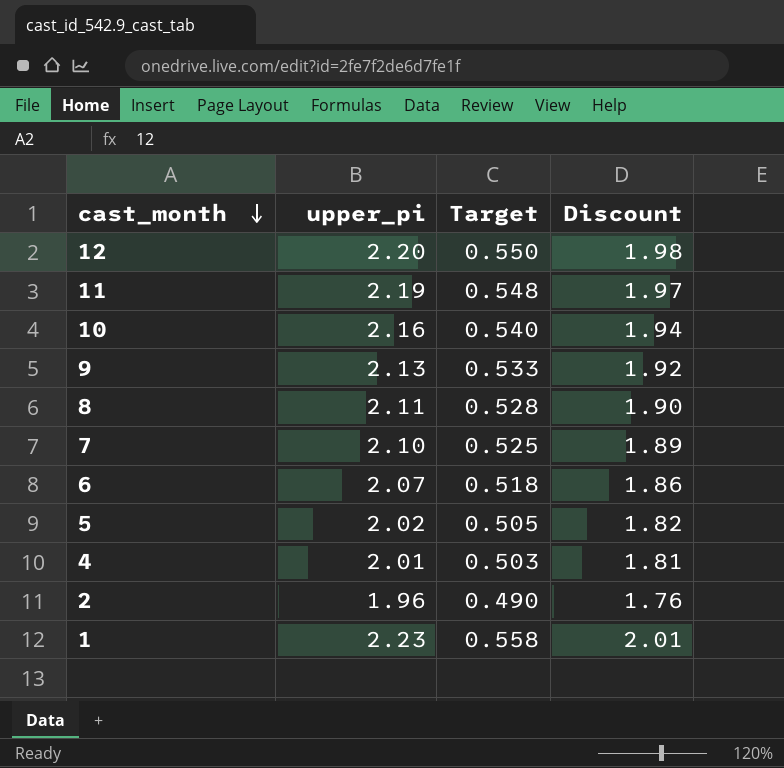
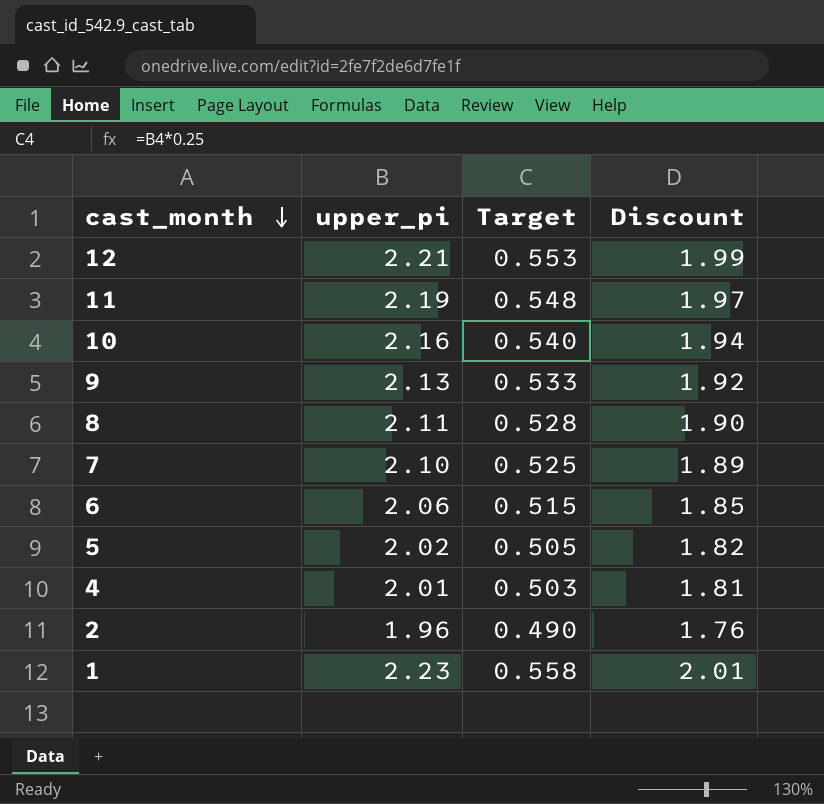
12 | upper_pi: 2.20 -> 2.21
12 | Target: 0.550 -> 0.553
12 | Discount: 1.98 -> 1.99
6 | upper_pi: 2.07 -> 2.06
6 | Target: 0.518 -> 0.515
6 | Discount: 1.86 -> 1.85

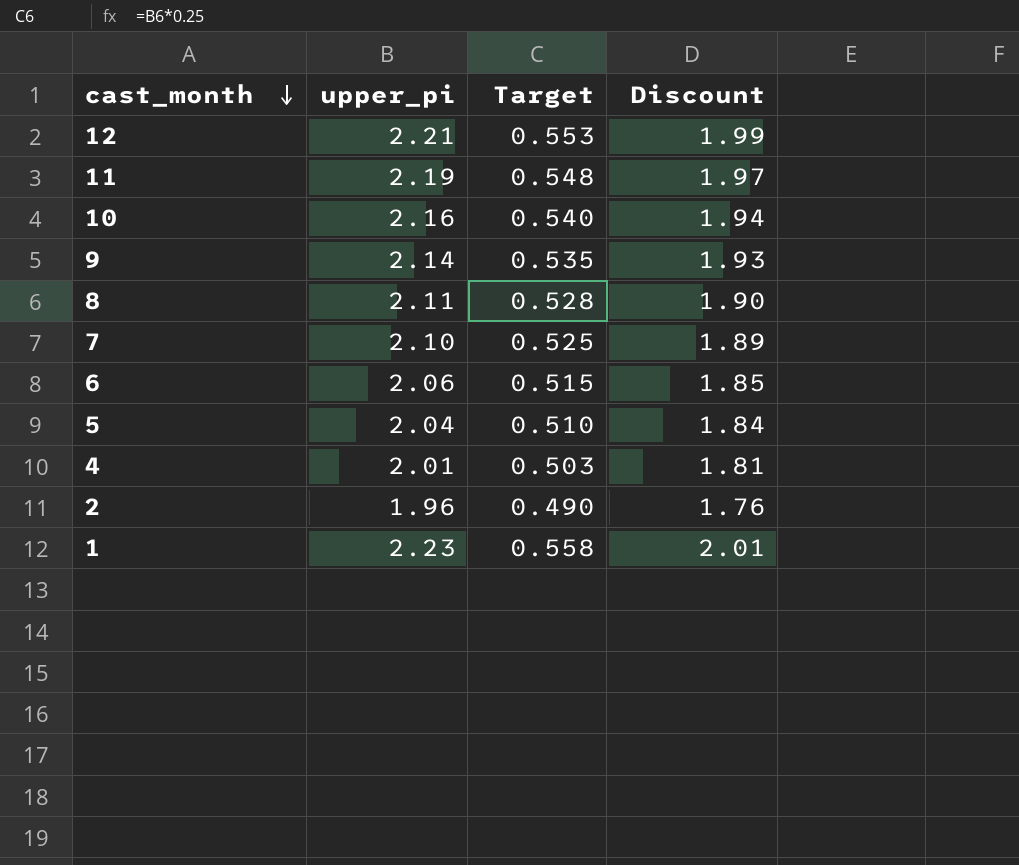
9 | upper_pi: 2.13 -> 2.14
9 | Target: 0.533 -> 0.535
9 | Discount: 1.92 -> 1.93
5 | upper_pi: 2.02 -> 2.04
5 | Target: 0.505 -> 0.510
5 | Discount: 1.82 -> 1.84

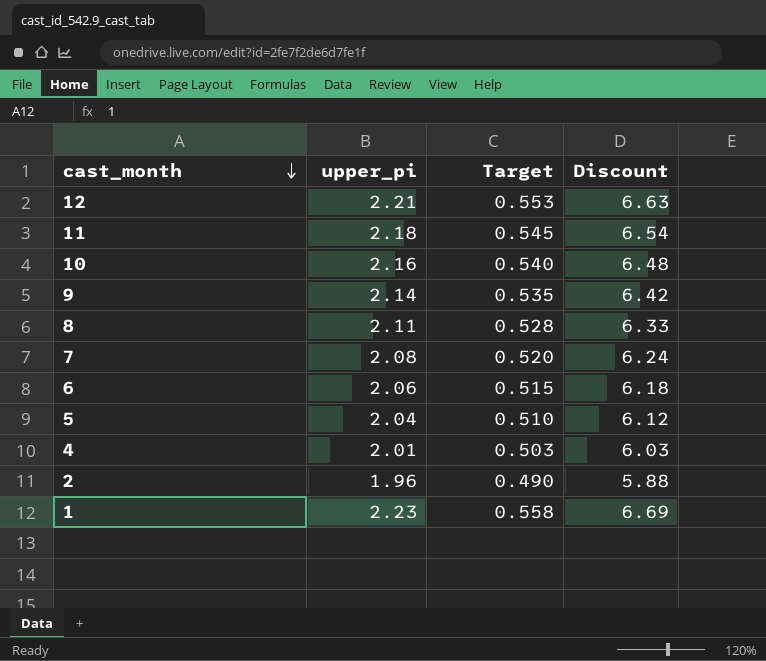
column Discount | formula: [upper_pi] * 0.9 -> [upper_pi] * 3
11 | upper_pi: 2.19 -> 2.18
11 | Target: 0.548 -> 0.545
7 | upper_pi: 2.10 -> 2.08
7 | Target: 0.525 -> 0.520

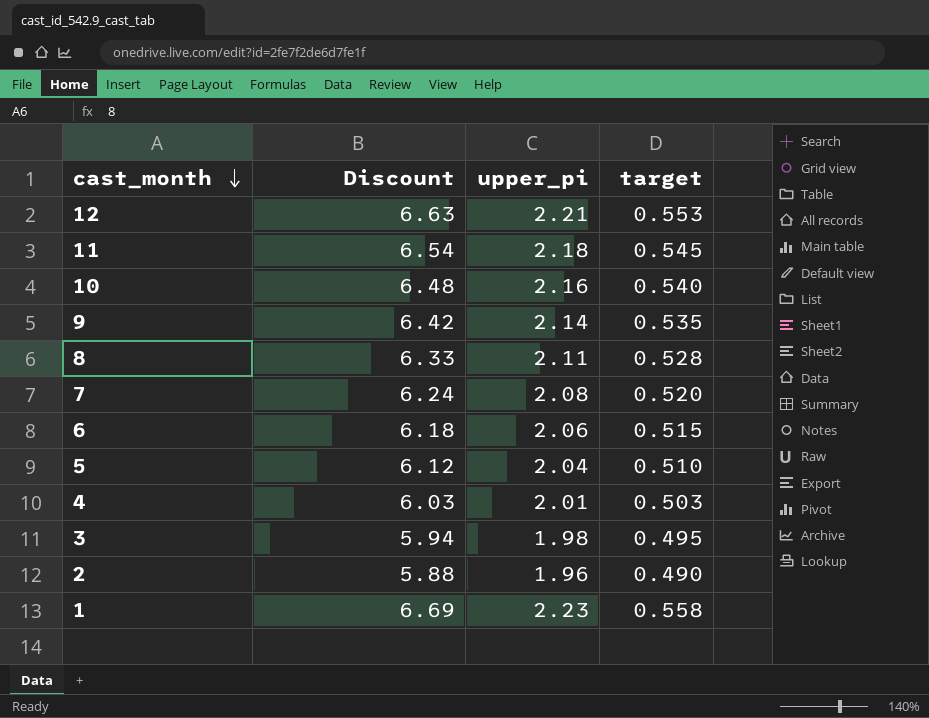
column Discount | position: 4 -> 2
column name: Target -> target
row 3: none -> 5.94 | 1.98 | 0.495

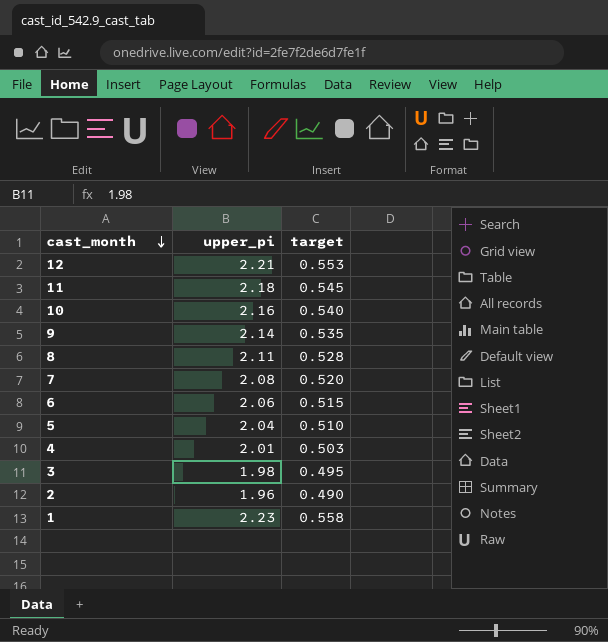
column Discount | formula: [upper_pi] * 3 -> none

